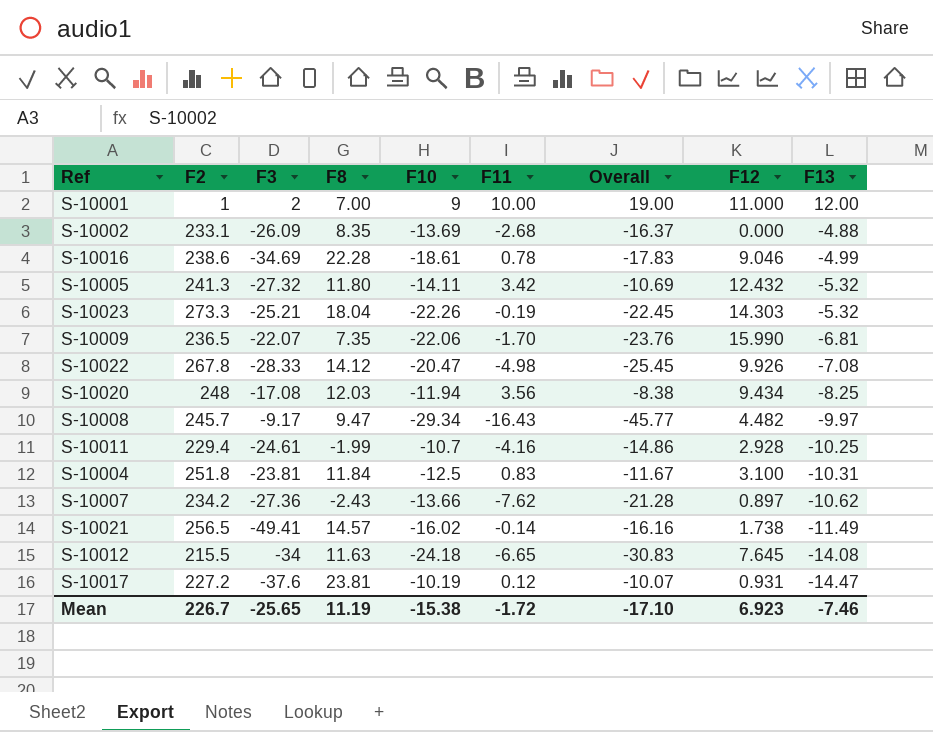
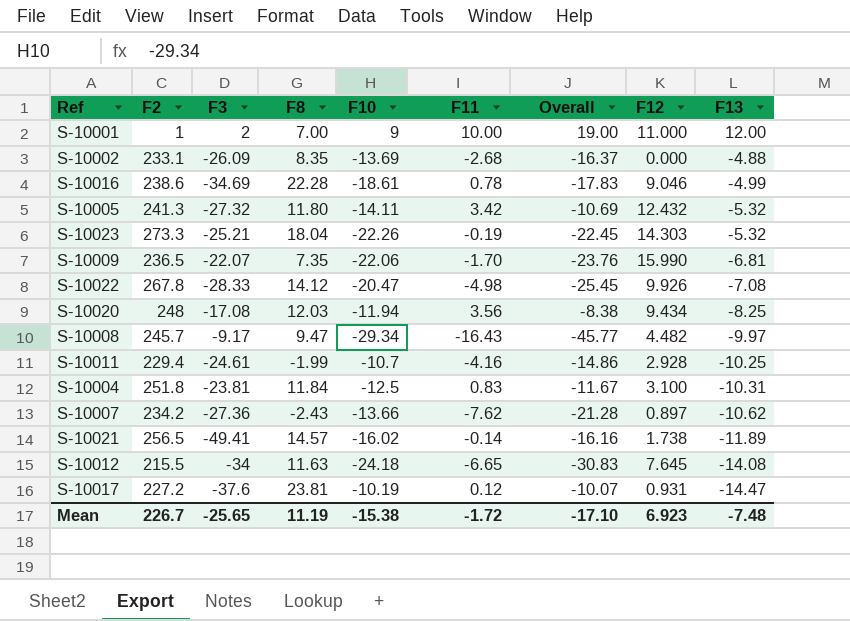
S-10021 | F13: -11.49 -> -11.89
Mean | F13: -7.46 -> -7.48

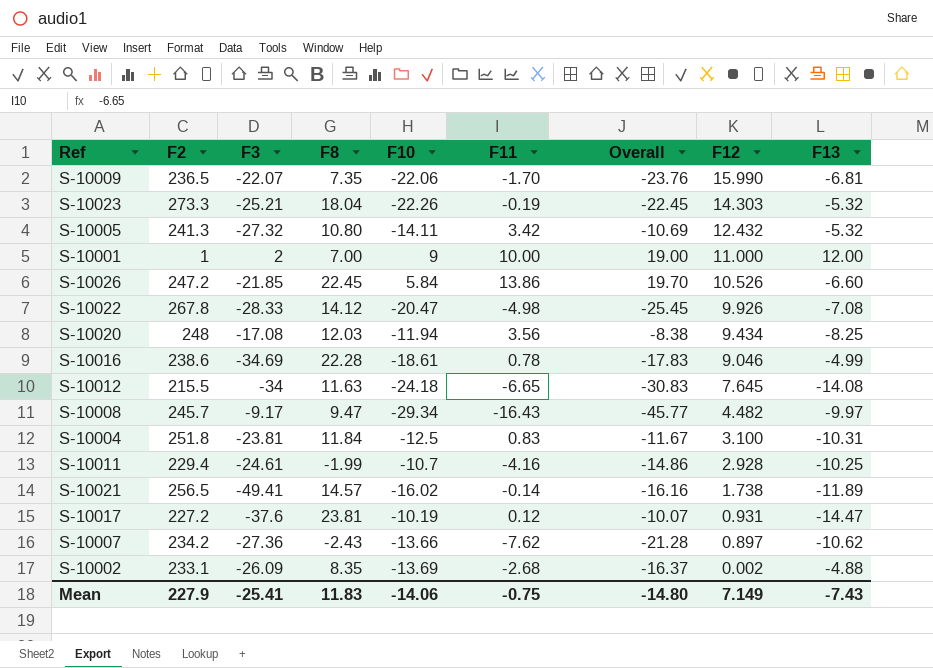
row order: F13 descending -> F12 descending
S-10005 | F8: 11.80 -> 10.80
row S-10026: none -> 247.2 | -21.85 | 22.45 | 5.84 | 13.86 | 19.70 | 10.526 | -6.60
S-10002 | F12: 0.000 -> 0.002
Mean | F2: 226.7 -> 227.9
Mean | F3: -25.65 -> -25.41
Mean | F8: 11.19 -> 11.83
Mean | F10: -15.38 -> -14.06
Mean | F11: -1.72 -> -0.75
Mean | Overall: -17.10 -> -14.80
Mean | F12: 6.923 -> 7.149
Mean | F13: -7.48 -> -7.43

